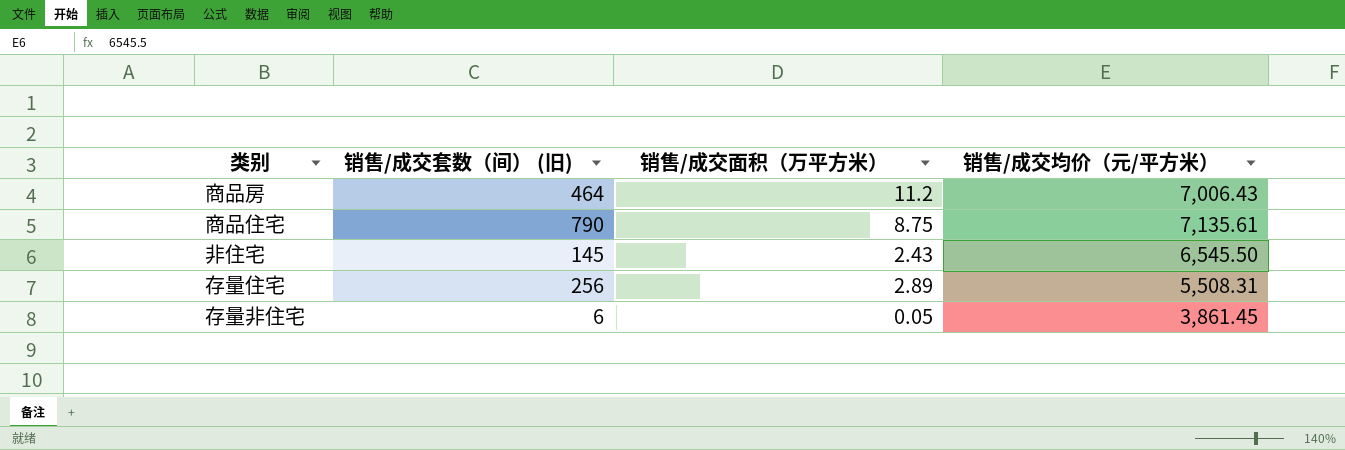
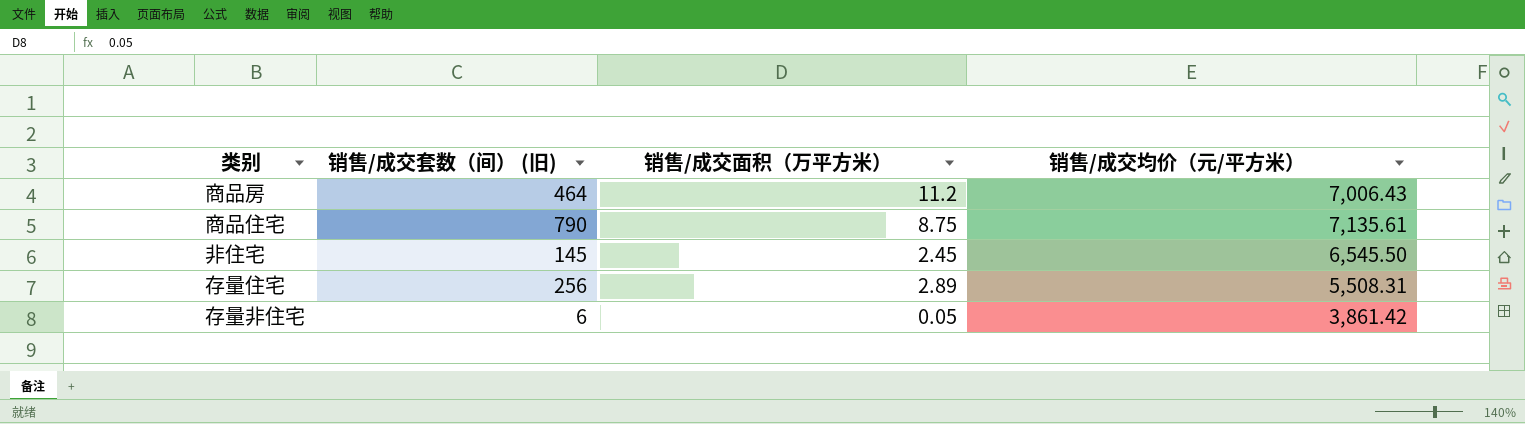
非住宅 | 销售/成交面积（万平方米）: 2.43 -> 2.45
存量非住宅 | 销售/成交均价（元/平方米）: 3,861.45 -> 3,861.42

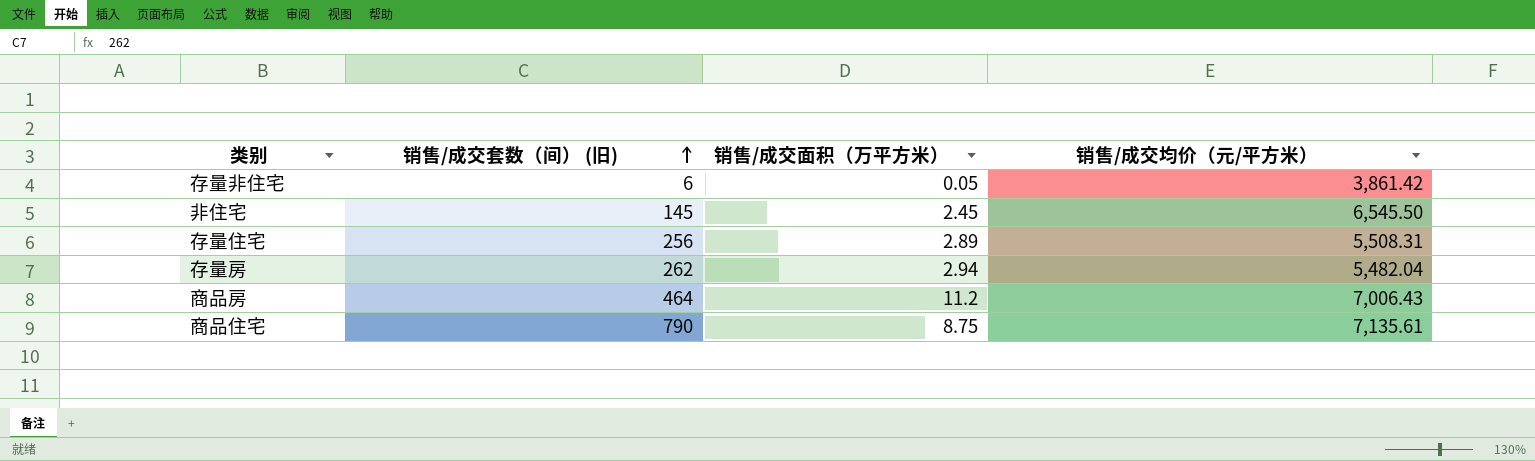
row order: none -> 销售/成交套数（间） (旧) ascending
row 存量房: none -> 262 | 2.94 | 5,482.04

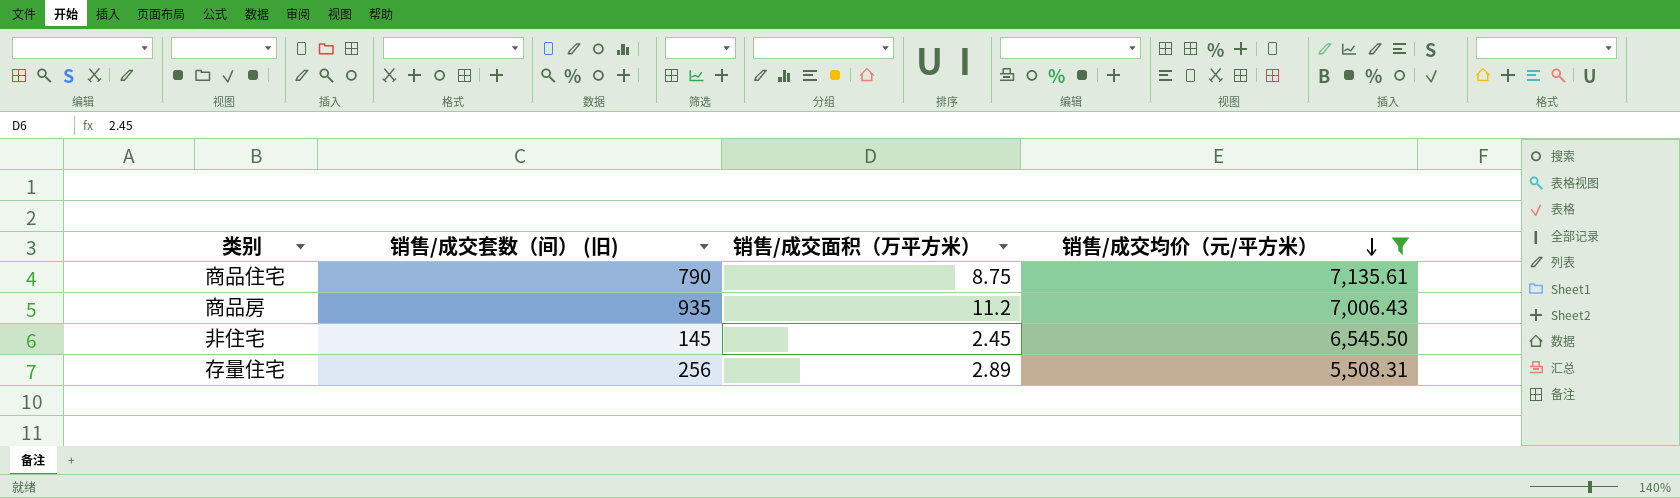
filter: none -> 销售/成交均价（元/平方米） >= 5,508.31
row order: 销售/成交套数（间） (旧) ascending -> 销售/成交均价（元/平方米） descending
商品房 | 销售/成交套数（间） (旧): 464 -> 935

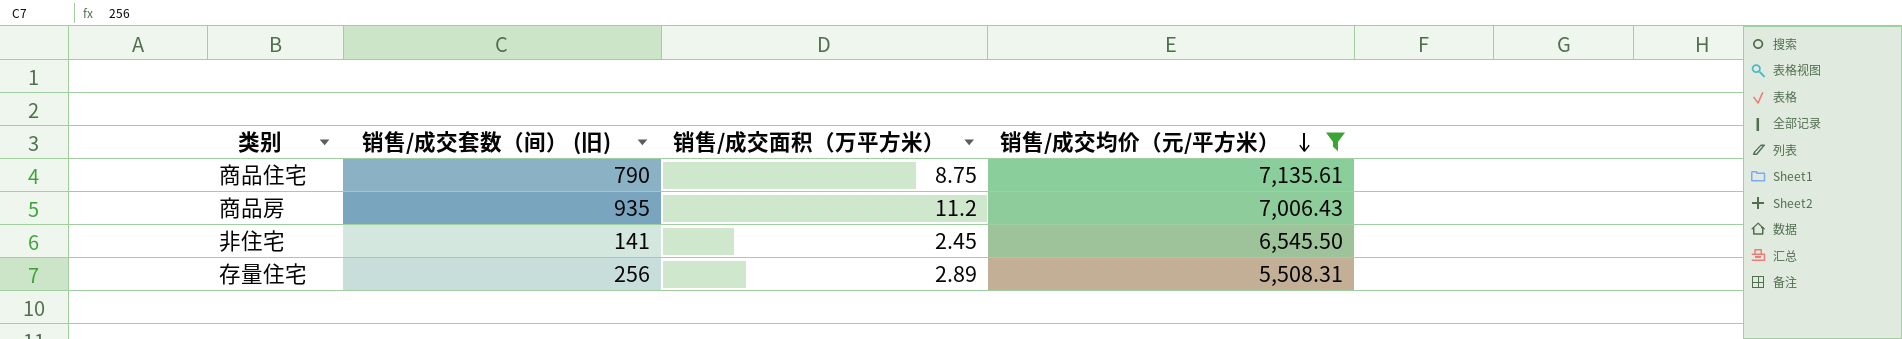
非住宅 | 销售/成交套数（间） (旧): 145 -> 141

